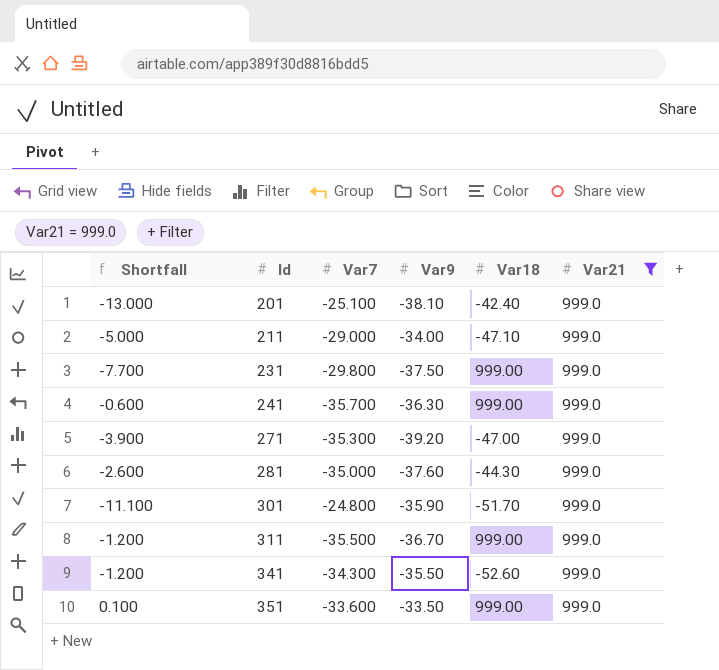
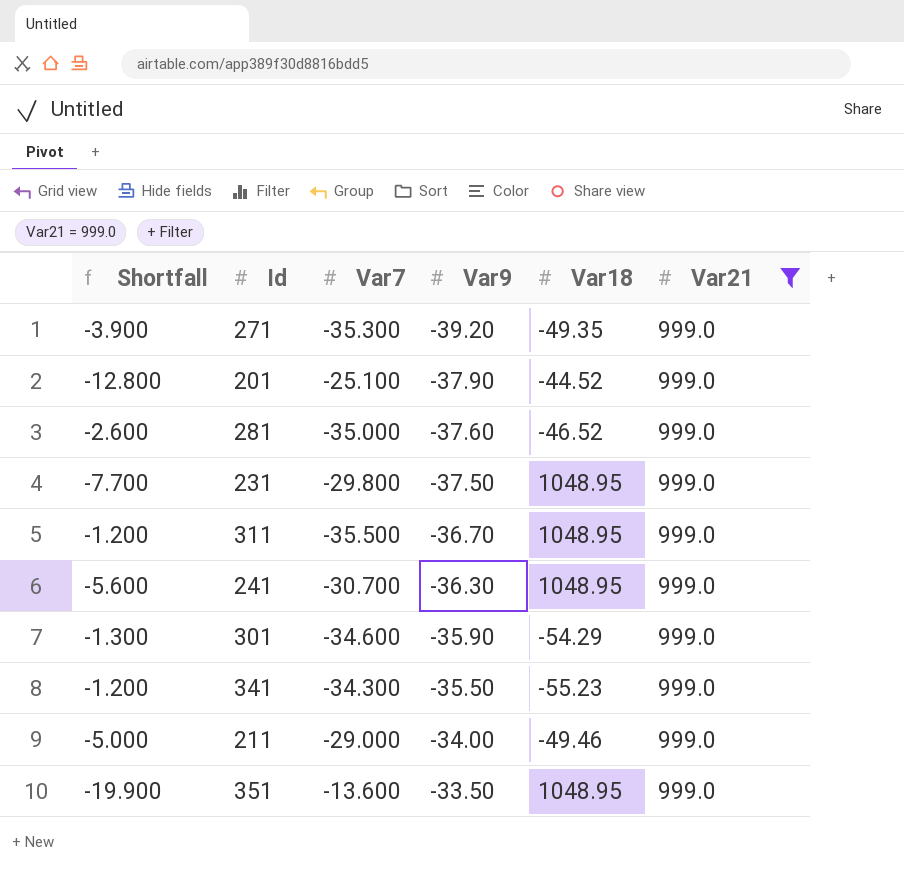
row order: Id ascending -> Var9 ascending
271 | Var18: -47.00 -> -49.35
201 | Shortfall: -13.000 -> -12.800
201 | Var9: -38.10 -> -37.90
201 | Var18: -42.40 -> -44.52
281 | Var18: -44.30 -> -46.52
231 | Var18: 999.00 -> 1048.95
311 | Var18: 999.00 -> 1048.95
241 | Shortfall: -0.600 -> -5.600
241 | Var7: -35.700 -> -30.700
241 | Var18: 999.00 -> 1048.95
301 | Shortfall: -11.100 -> -1.300
301 | Var7: -24.800 -> -34.600
301 | Var18: -51.70 -> -54.29
341 | Var18: -52.60 -> -55.23
211 | Var18: -47.10 -> -49.46
351 | Shortfall: 0.100 -> -19.900
351 | Var7: -33.600 -> -13.600
351 | Var18: 999.00 -> 1048.95

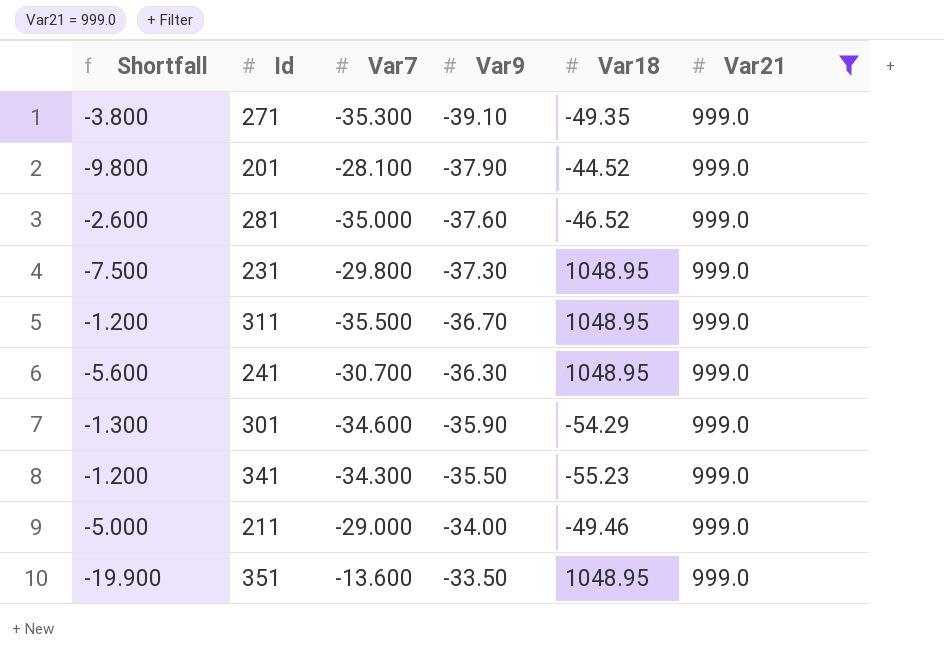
271 | Shortfall: -3.900 -> -3.800
271 | Var9: -39.20 -> -39.10
201 | Shortfall: -12.800 -> -9.800
201 | Var7: -25.100 -> -28.100
231 | Shortfall: -7.700 -> -7.500
231 | Var9: -37.50 -> -37.30

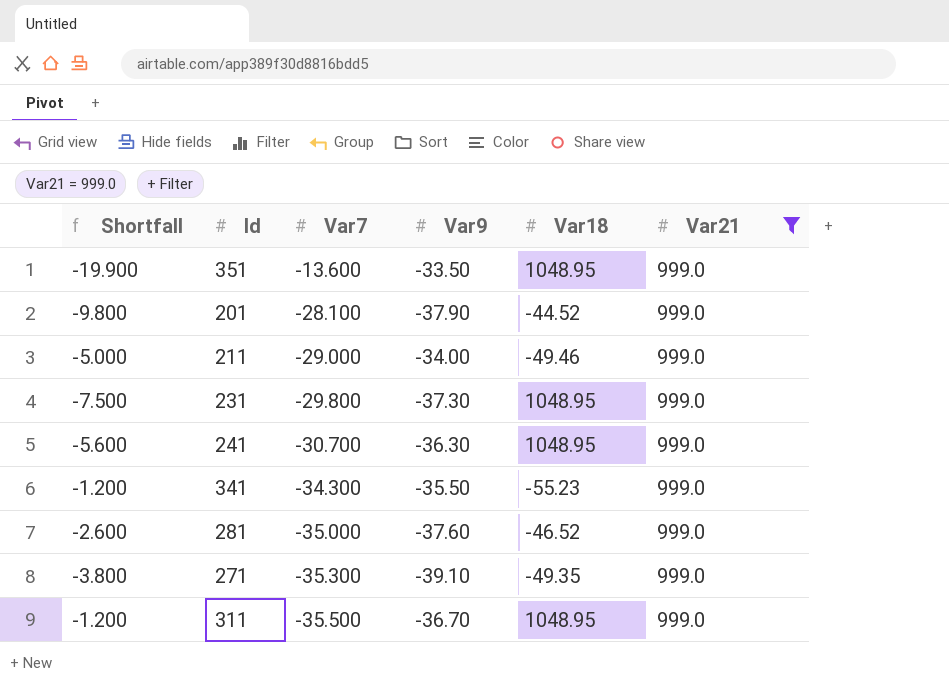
row order: Var9 ascending -> Var7 descending
row 301: -1.300 | -34.600 | -35.90 | -54.29 | 999.0 -> none

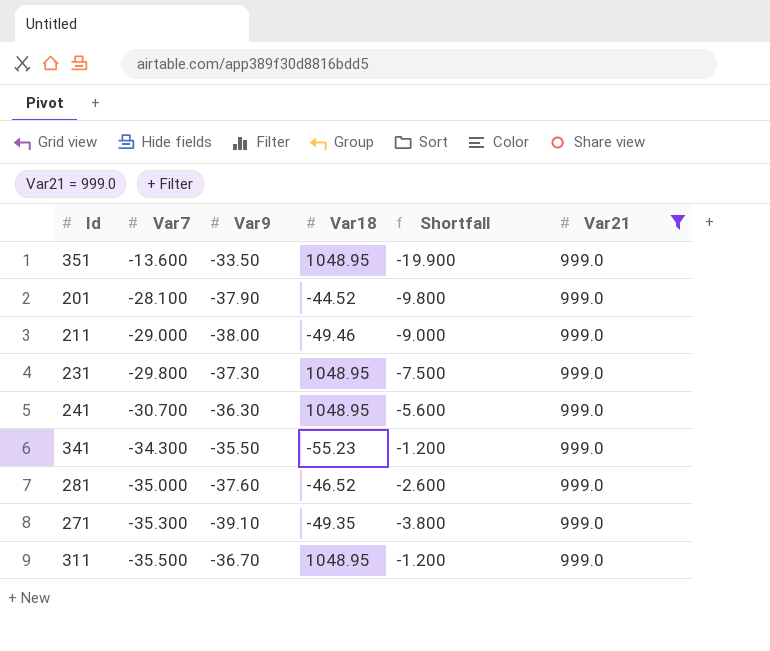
column Shortfall | position: 1 -> 5
211 | Var9: -34.00 -> -38.00
211 | Shortfall: -5.000 -> -9.000

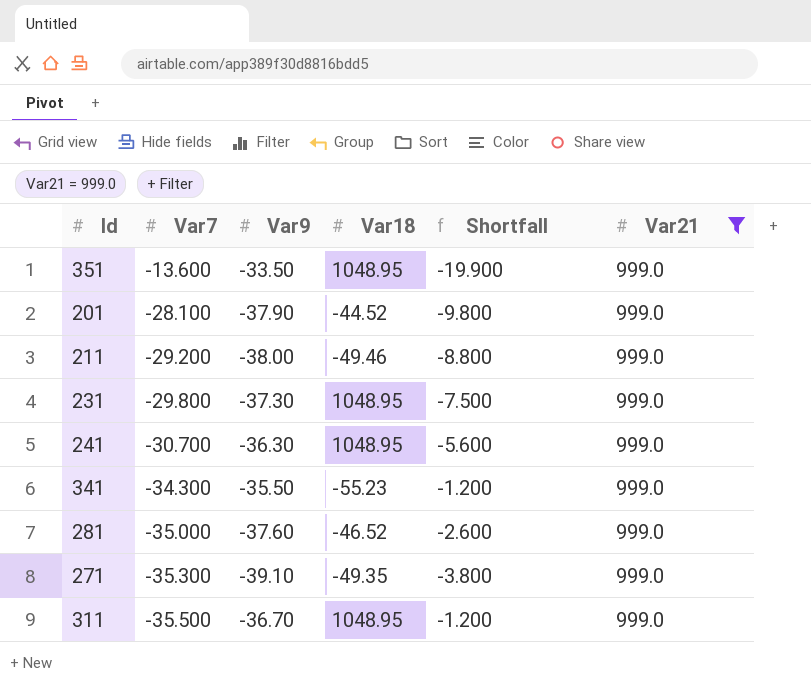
211 | Var7: -29.000 -> -29.200
211 | Shortfall: -9.000 -> -8.800

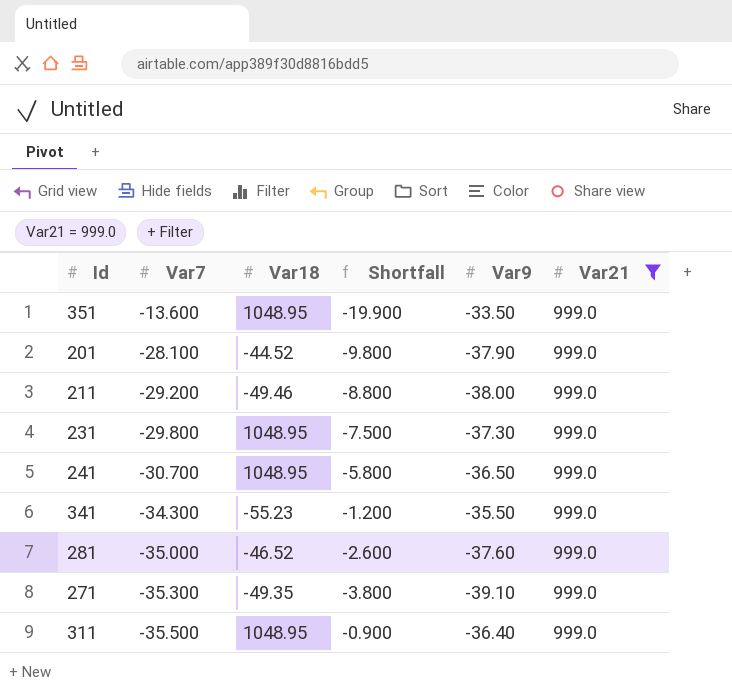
column Var9 | position: 3 -> 5
241 | Shortfall: -5.600 -> -5.800
241 | Var9: -36.30 -> -36.50
311 | Shortfall: -1.200 -> -0.900
311 | Var9: -36.70 -> -36.40

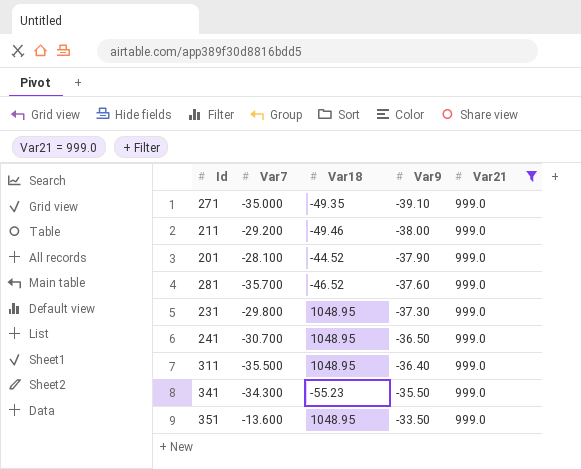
row order: Var7 descending -> Var9 ascending
column Shortfall | formula: [Var9] - [Var7] -> none
271 | Var7: -35.300 -> -35.000
281 | Var7: -35.000 -> -35.700

